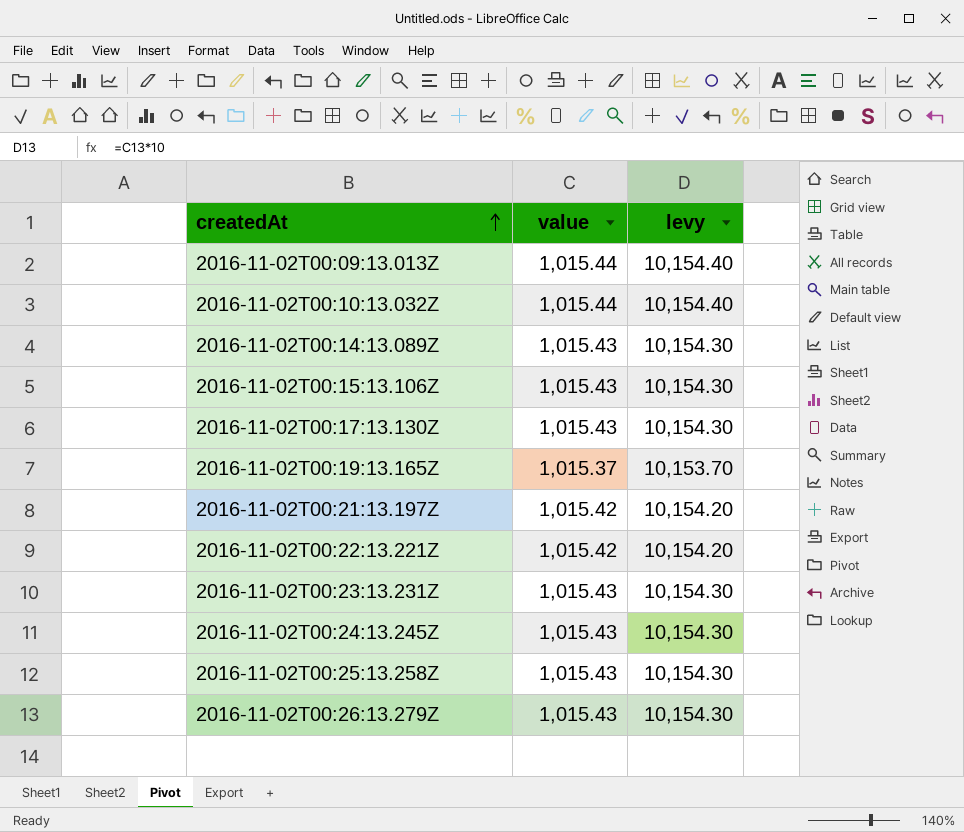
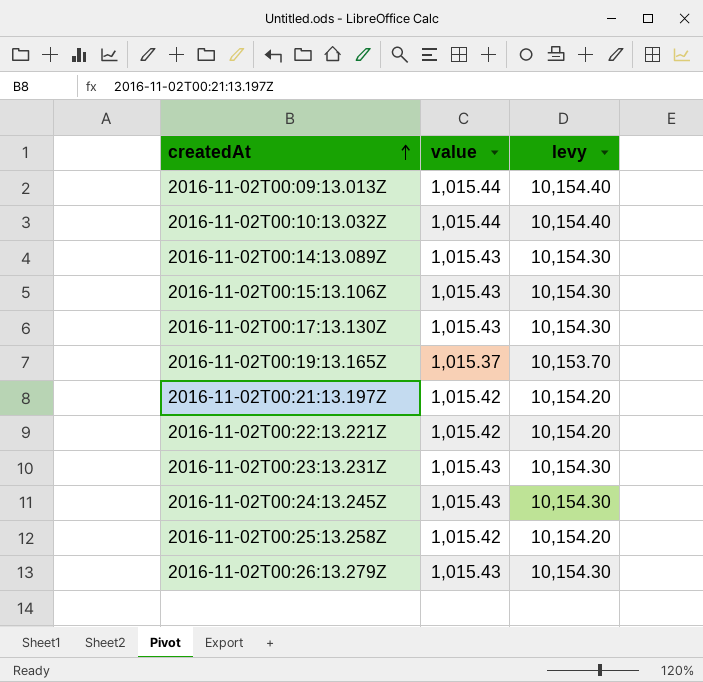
2016-11-02T00:25:13.258Z | value: 1,015.43 -> 1,015.42
2016-11-02T00:25:13.258Z | levy: 10,154.30 -> 10,154.20

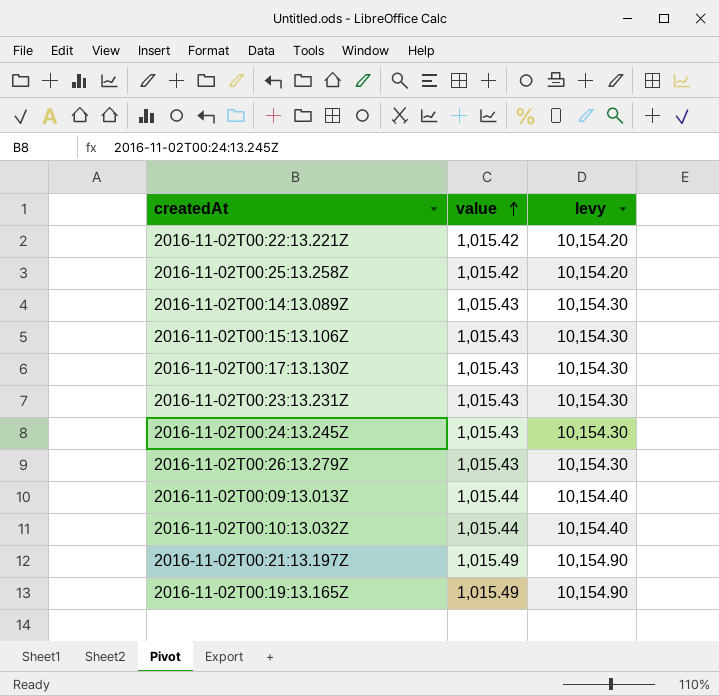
row order: createdAt ascending -> value ascending
2016-11-02T00:21:13.197Z | value: 1,015.42 -> 1,015.49
2016-11-02T00:21:13.197Z | levy: 10,154.20 -> 10,154.90
2016-11-02T00:19:13.165Z | value: 1,015.37 -> 1,015.49
2016-11-02T00:19:13.165Z | levy: 10,153.70 -> 10,154.90

